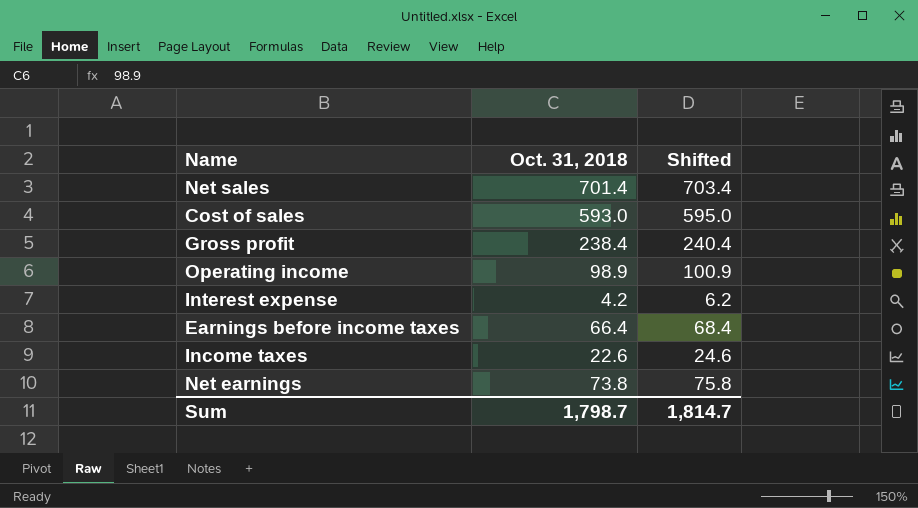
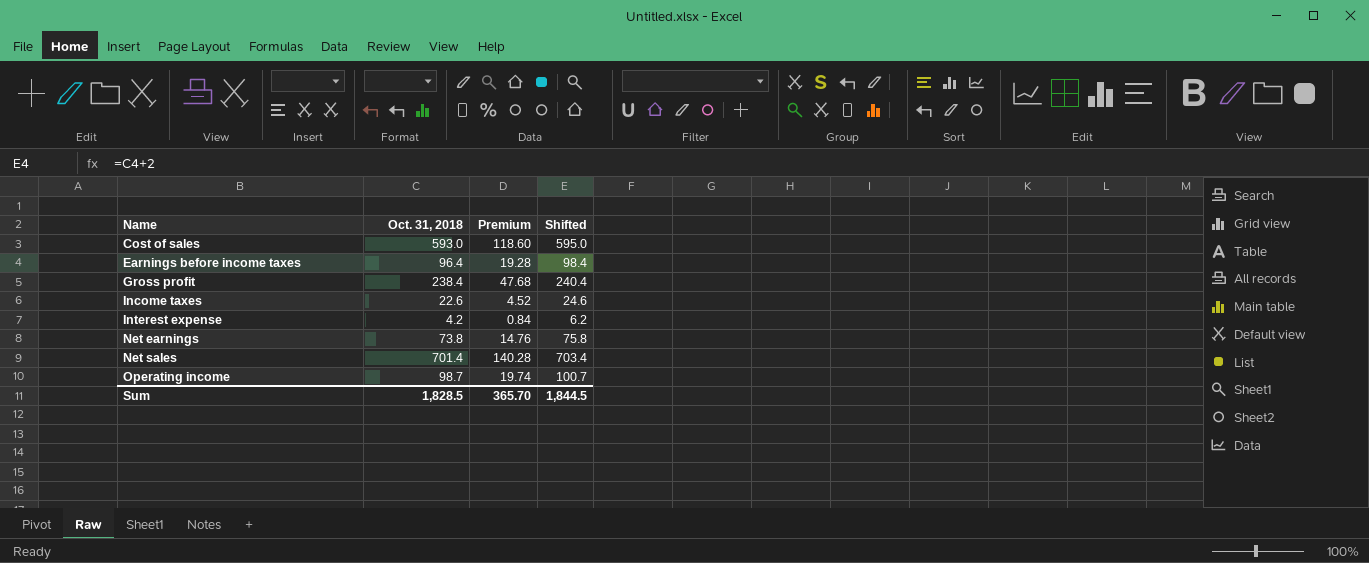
row order: none -> Name ascending
column Premium | formula: none -> [Oct. 31, 2018] * 0.2
Earnings before income taxes | Oct. 31, 2018: 66.4 -> 96.4
Earnings before income taxes | Shifted: 68.4 -> 98.4
Operating income | Oct. 31, 2018: 98.9 -> 98.7
Operating income | Shifted: 100.9 -> 100.7
Sum | Oct. 31, 2018: 1,798.7 -> 1,828.5
Sum | Shifted: 1,814.7 -> 1,844.5

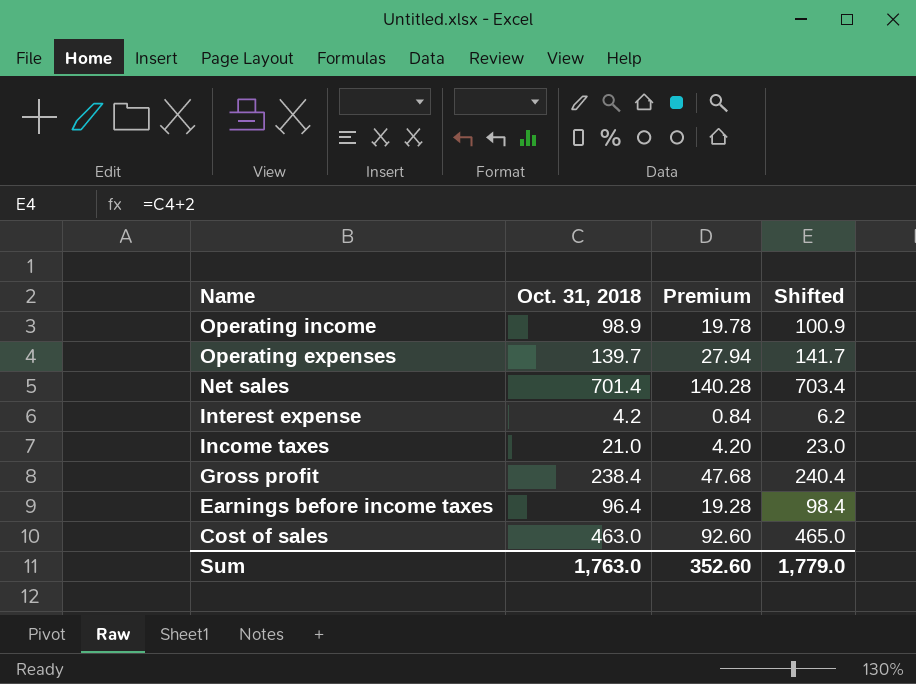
row order: Name ascending -> Name descending
row Net earnings: 73.8 | 14.76 | 75.8 -> none
Operating income | Oct. 31, 2018: 98.7 -> 98.9
Operating income | Premium: 19.74 -> 19.78
Operating income | Shifted: 100.7 -> 100.9
row Operating expenses: none -> 139.7 | 27.94 | 141.7
Income taxes | Oct. 31, 2018: 22.6 -> 21.0
Income taxes | Premium: 4.52 -> 4.20
Income taxes | Shifted: 24.6 -> 23.0
Cost of sales | Oct. 31, 2018: 593.0 -> 463.0
Cost of sales | Premium: 118.60 -> 92.60
Cost of sales | Shifted: 595.0 -> 465.0
Sum | Oct. 31, 2018: 1,828.5 -> 1,763.0
Sum | Premium: 365.70 -> 352.60
Sum | Shifted: 1,844.5 -> 1,779.0

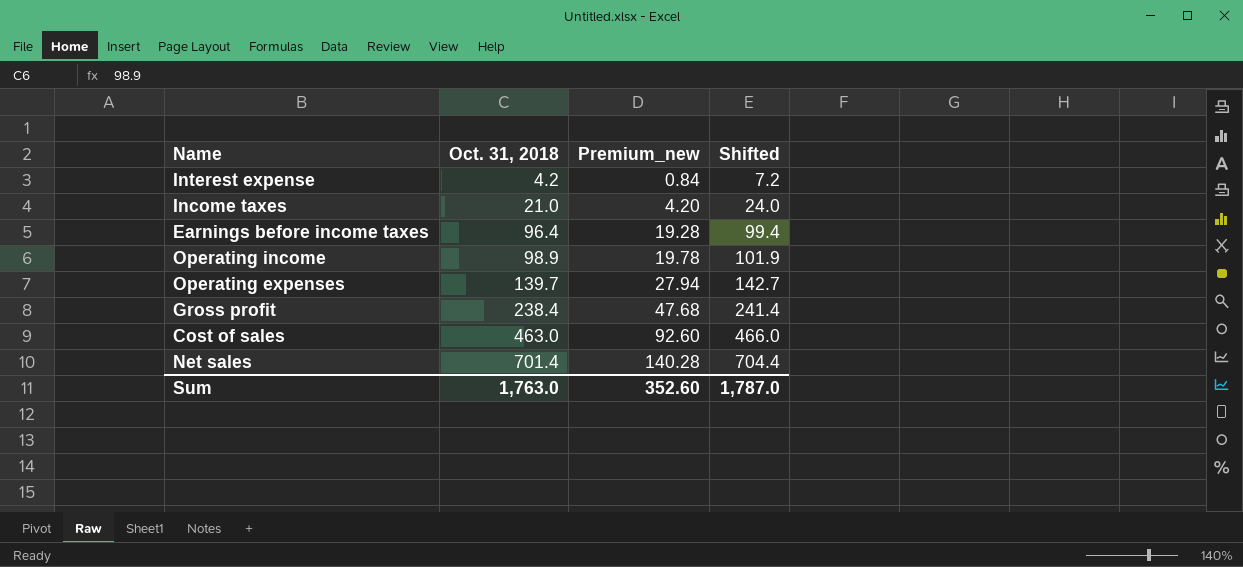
row order: Name descending -> Oct. 31, 2018 ascending
column name: Premium -> Premium_new
column Shifted | formula: [Oct. 31, 2018] + 2 -> [Oct. 31, 2018] + 3
Sum | Shifted: 1,779.0 -> 1,787.0

